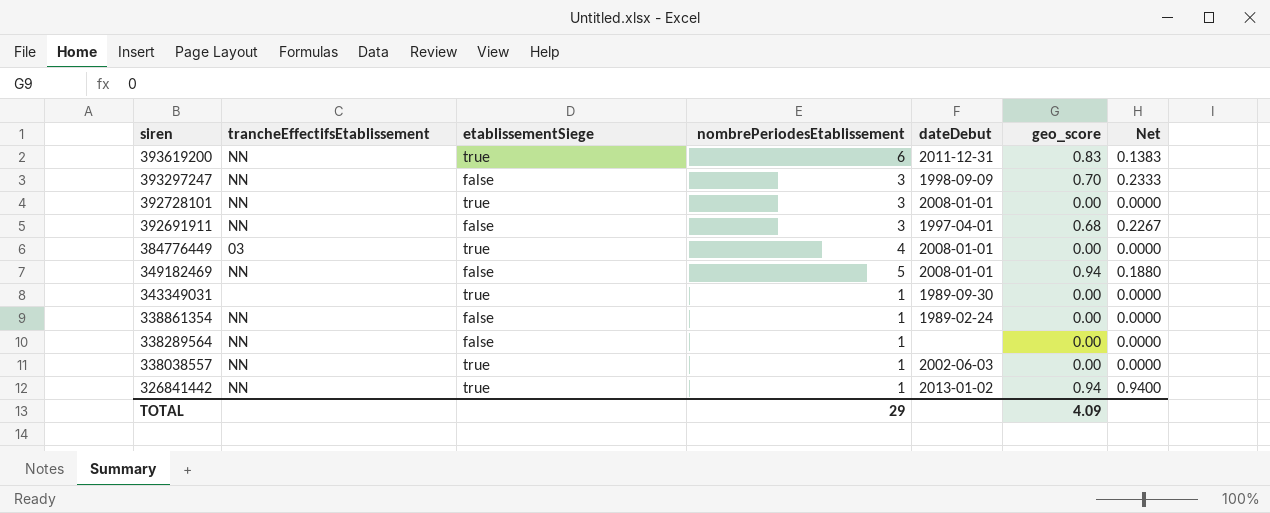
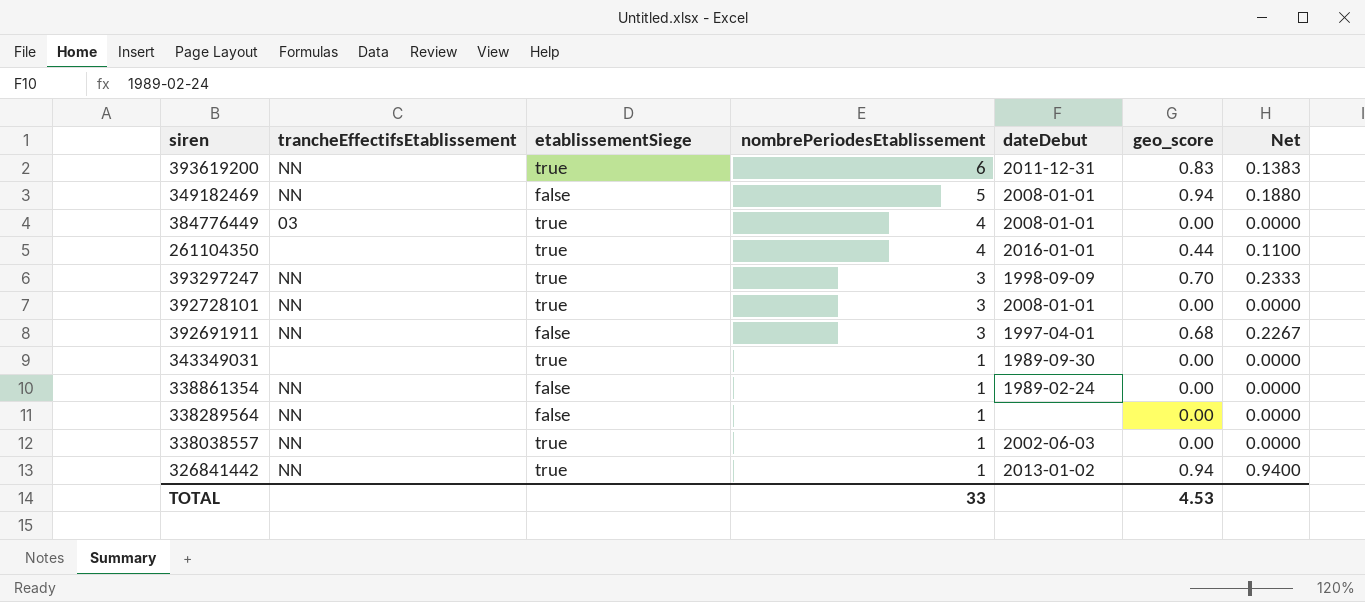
row order: siren descending -> nombrePeriodesEtablissement descending
row 261104350: none -> none | true | 4 | 2016-01-01 | 0.44 | 0.1100
393297247 | etablissementSiege: false -> true
TOTAL | nombrePeriodesEtablissement: 29 -> 33
TOTAL | geo_score: 4.09 -> 4.53

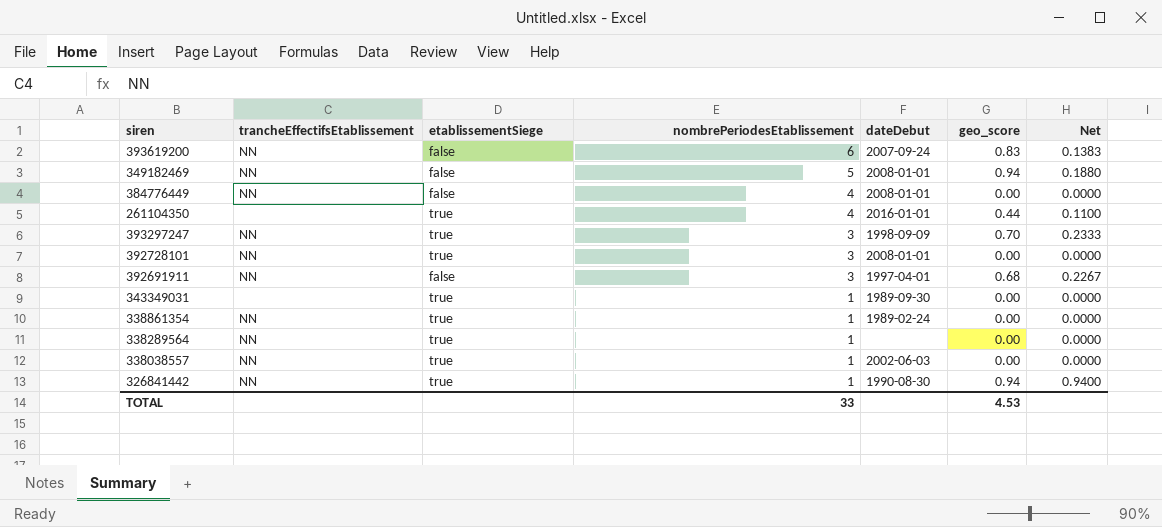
393619200 | etablissementSiege: true -> false
393619200 | dateDebut: 2011-12-31 -> 2007-09-24
384776449 | trancheEffectifsEtablissement: 03 -> NN
384776449 | etablissementSiege: true -> false
338861354 | etablissementSiege: false -> true
338289564 | etablissementSiege: false -> true
326841442 | dateDebut: 2013-01-02 -> 1990-08-30

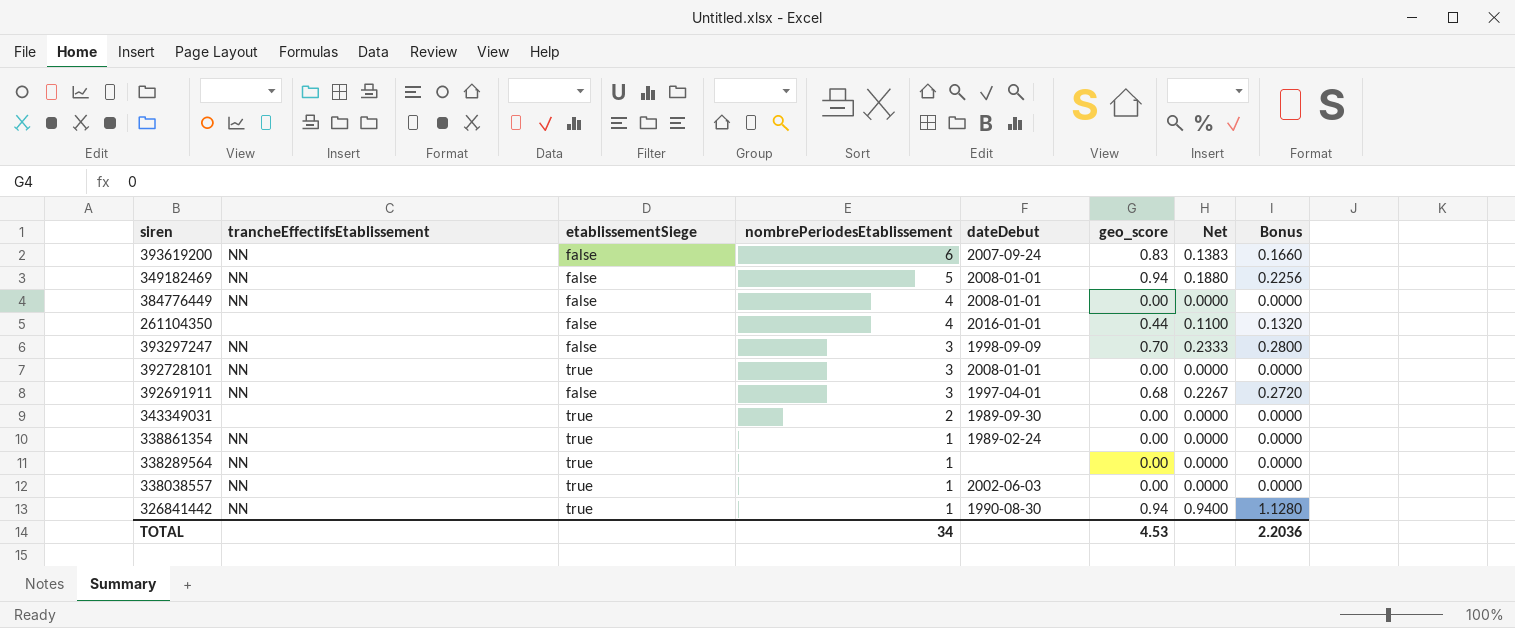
column Bonus | formula: none -> [Net] * 1.2
261104350 | etablissementSiege: true -> false
393297247 | etablissementSiege: true -> false
343349031 | nombrePeriodesEtablissement: 1 -> 2
TOTAL | nombrePeriodesEtablissement: 33 -> 34

